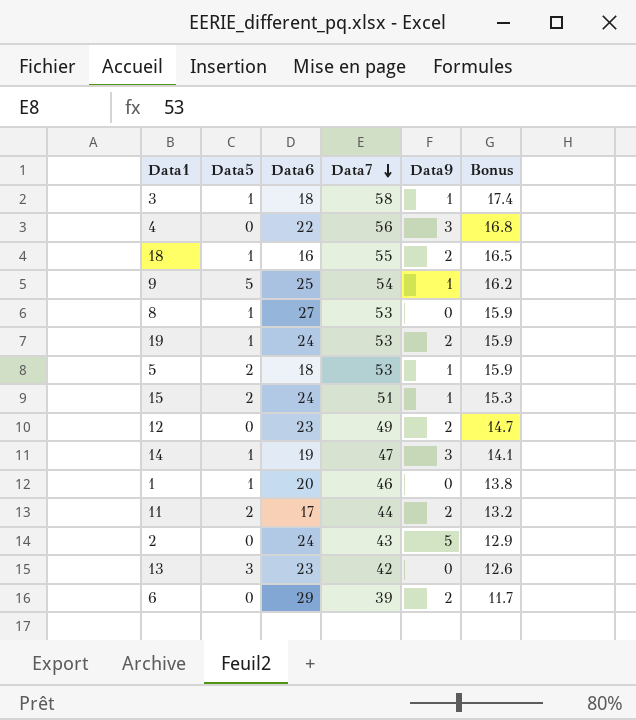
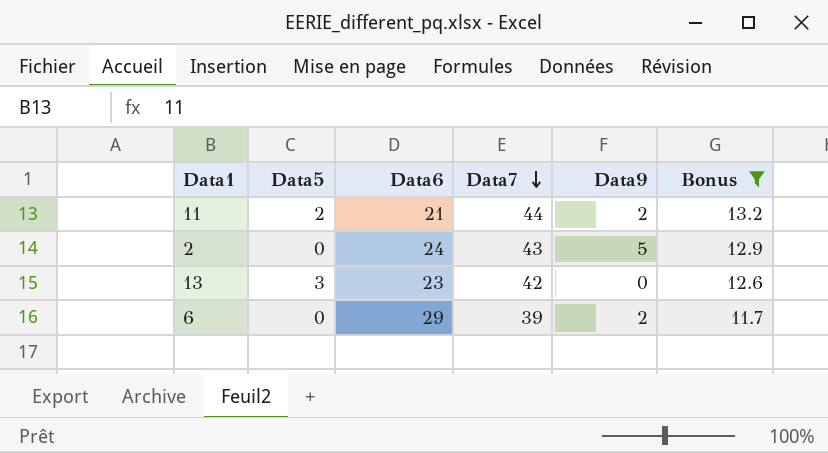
filter: none -> Bonus <= 13.2
11 | Data6: 17 -> 21

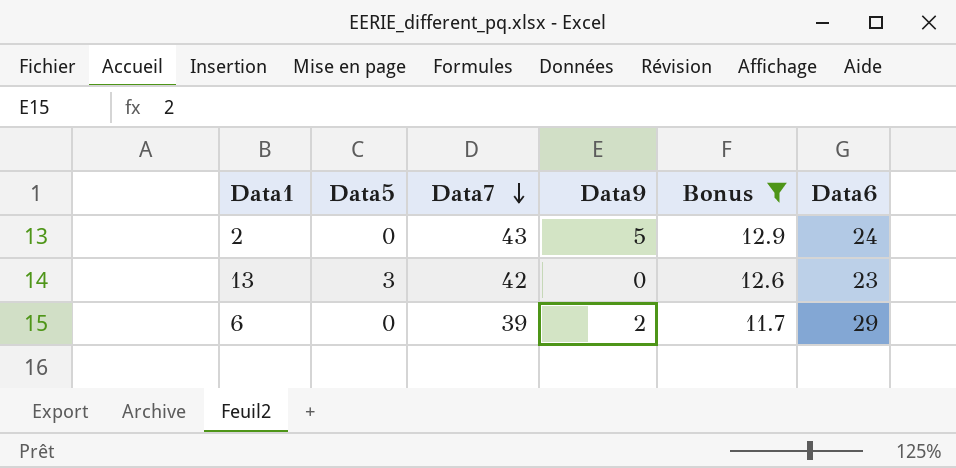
column Data6 | position: 3 -> 6
row 11: 2 | 21 | 44 | 2 | 13.2 -> none

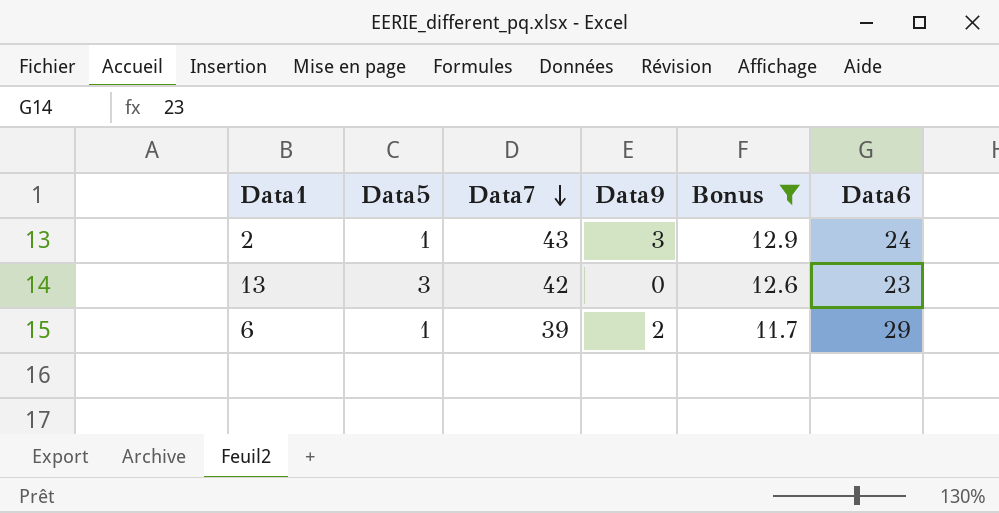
2 | Data5: 0 -> 1
2 | Data9: 5 -> 3
6 | Data5: 0 -> 1

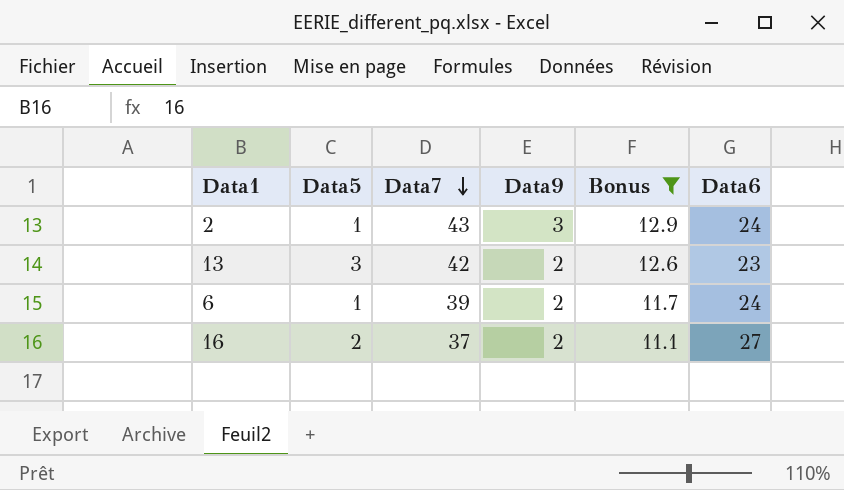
13 | Data9: 0 -> 2
6 | Data6: 29 -> 24
row 16: none -> 2 | 37 | 2 | 11.1 | 27

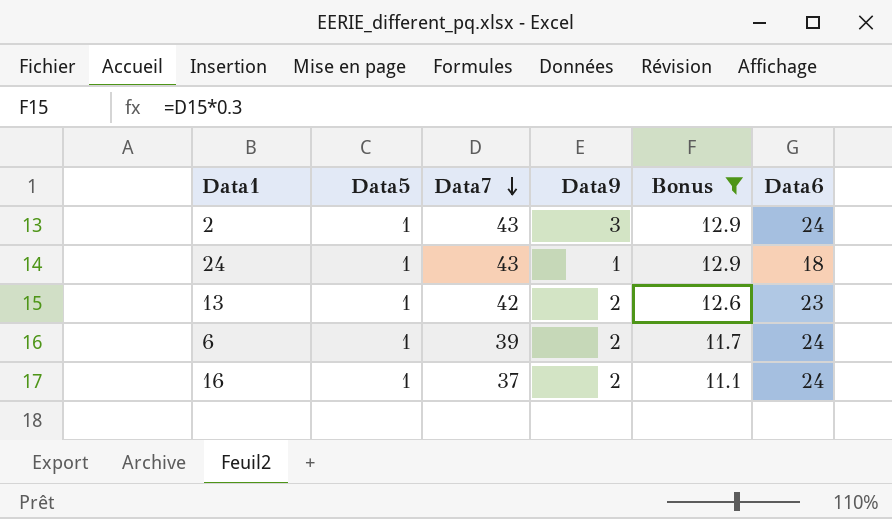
row 24: none -> 1 | 43 | 1 | 12.9 | 18
13 | Data5: 3 -> 1
16 | Data5: 2 -> 1
16 | Data6: 27 -> 24

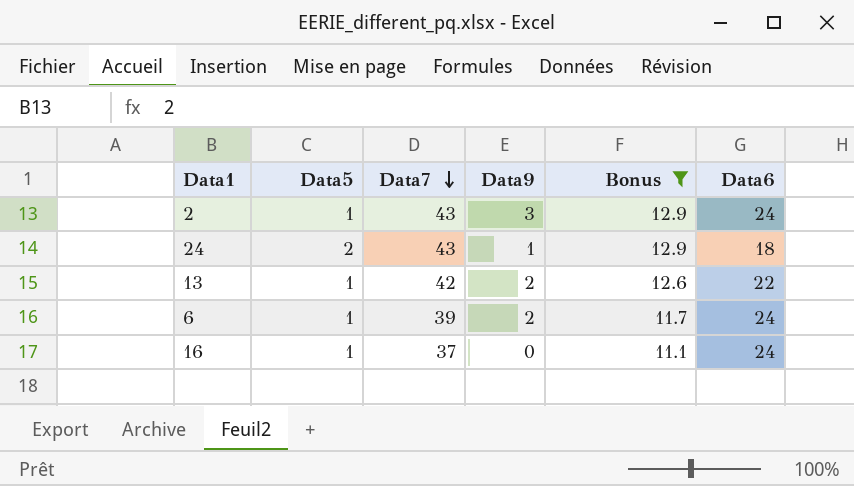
24 | Data5: 1 -> 2
13 | Data6: 23 -> 22
16 | Data9: 2 -> 0

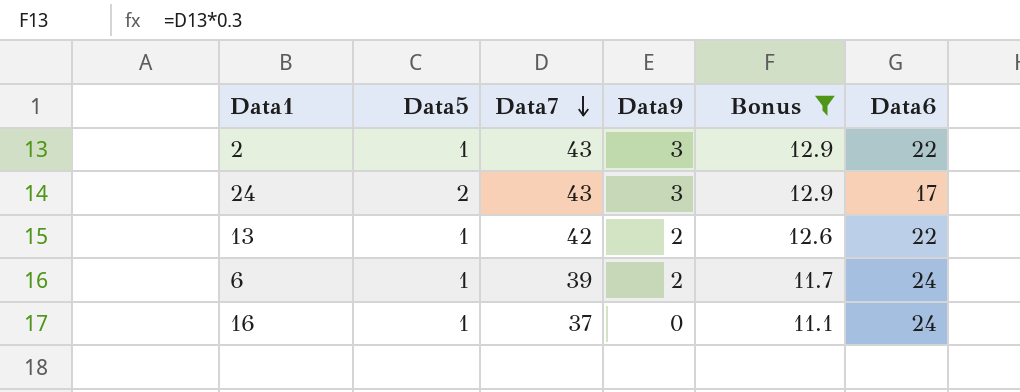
2 | Data6: 24 -> 22
24 | Data9: 1 -> 3
24 | Data6: 18 -> 17

